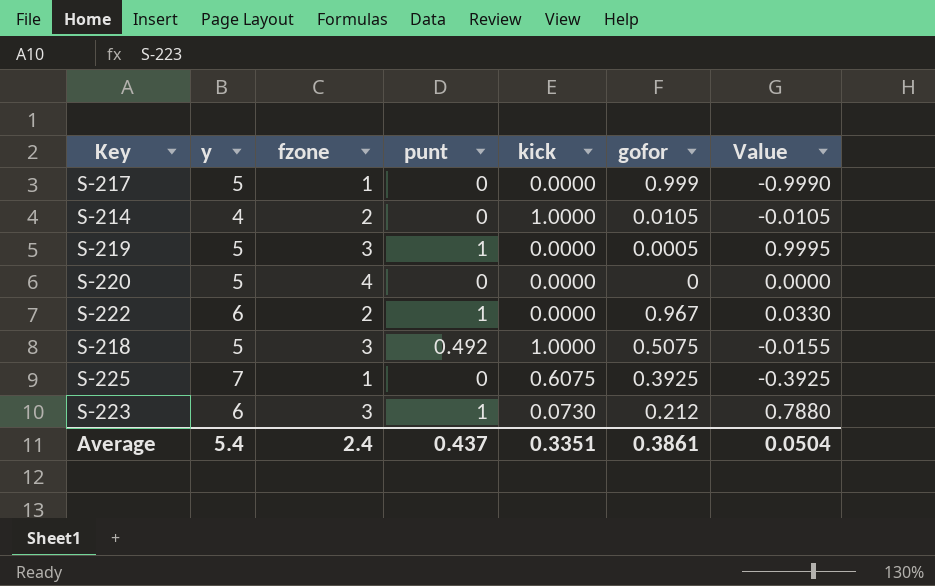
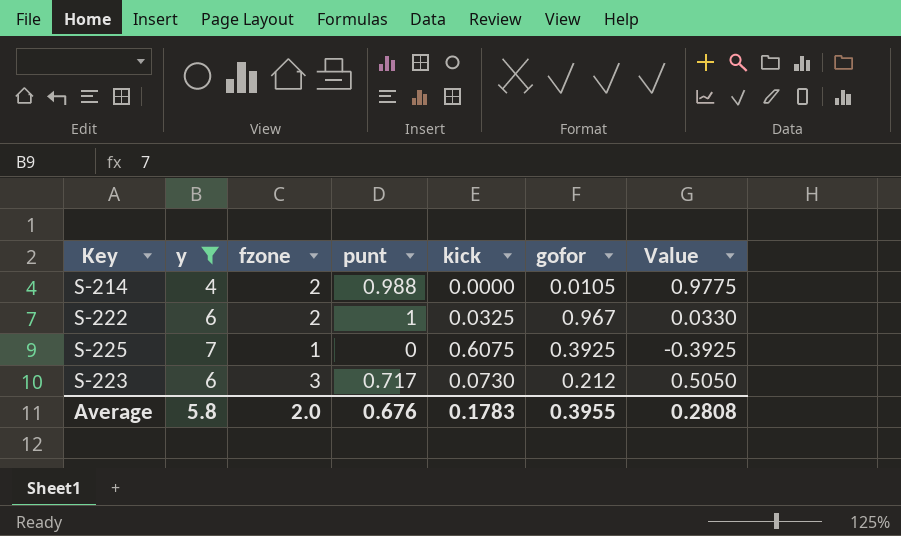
filter: none -> y != 5
S-214 | punt: 0 -> 0.988
S-214 | kick: 1.0000 -> 0.0000
S-214 | Value: -0.0105 -> 0.9775
S-222 | kick: 0.0000 -> 0.0325
S-223 | punt: 1 -> 0.717
S-223 | Value: 0.7880 -> 0.5050
Average | y: 5.4 -> 5.8
Average | fzone: 2.4 -> 2.0
Average | punt: 0.437 -> 0.676
Average | kick: 0.3351 -> 0.1783
Average | gofor: 0.3861 -> 0.3955
Average | Value: 0.0504 -> 0.2808

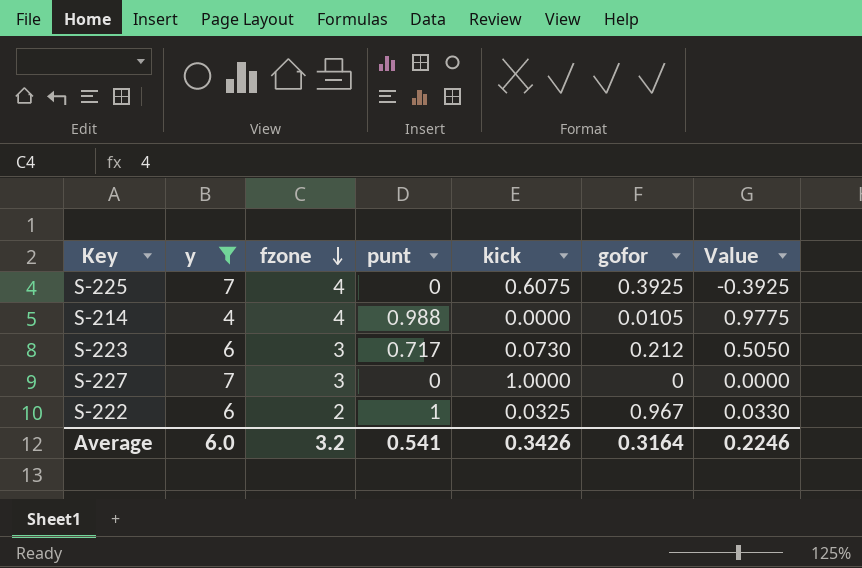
row order: none -> fzone descending
S-225 | fzone: 1 -> 4
S-214 | fzone: 2 -> 4
row S-227: none -> 7 | 3 | 0 | 1.0000 | 0 | 0.0000
Average | y: 5.8 -> 6.0
Average | fzone: 2.0 -> 3.2
Average | punt: 0.676 -> 0.541
Average | kick: 0.1783 -> 0.3426
Average | gofor: 0.3955 -> 0.3164
Average | Value: 0.2808 -> 0.2246

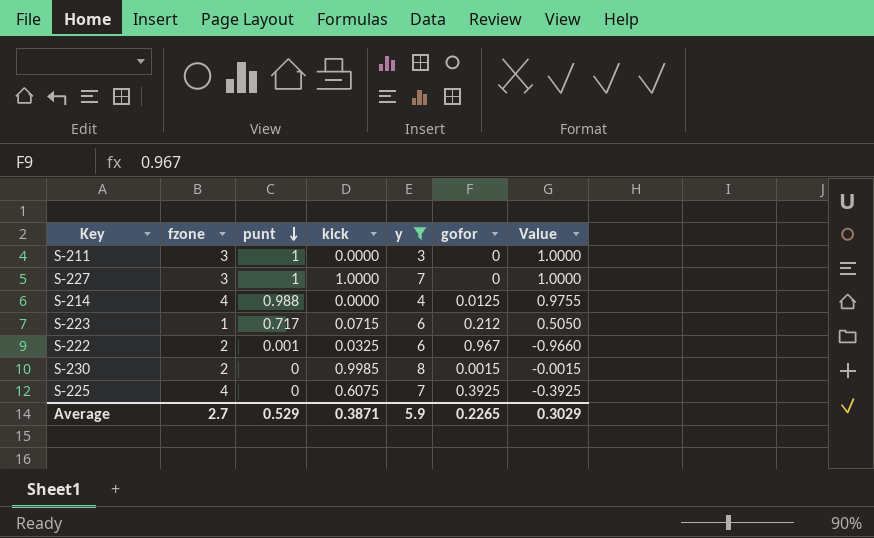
row order: fzone descending -> punt descending
column y | position: 2 -> 5
row S-211: none -> 3 | 1 | 0.0000 | 3 | 0 | 1.0000
S-227 | punt: 0 -> 1
S-227 | Value: 0.0000 -> 1.0000
S-214 | gofor: 0.0105 -> 0.0125
S-214 | Value: 0.9775 -> 0.9755
S-223 | fzone: 3 -> 1
S-223 | kick: 0.0730 -> 0.0715
S-222 | punt: 1 -> 0.001
S-222 | Value: 0.0330 -> -0.9660
row S-230: none -> 2 | 0 | 0.9985 | 8 | 0.0015 | -0.0015
Average | fzone: 3.2 -> 2.7
Average | punt: 0.541 -> 0.529
Average | kick: 0.3426 -> 0.3871
Average | y: 6.0 -> 5.9
Average | gofor: 0.3164 -> 0.2265
Average | Value: 0.2246 -> 0.3029

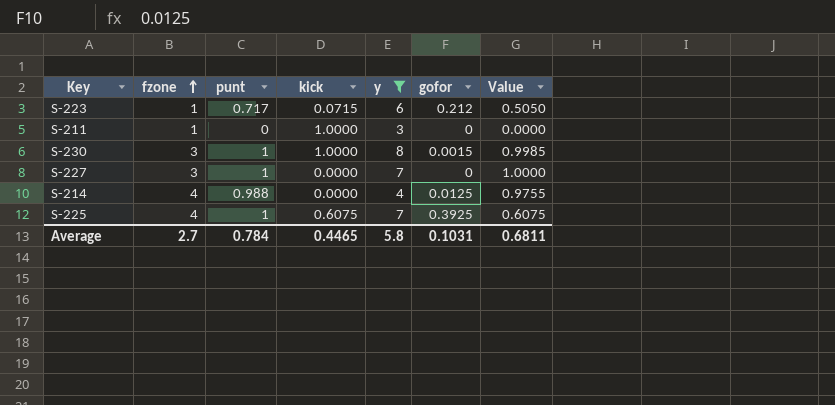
row order: punt descending -> fzone ascending
row S-222: 2 | 0.001 | 0.0325 | 6 | 0.967 | -0.9660 -> none
S-211 | fzone: 3 -> 1
S-211 | punt: 1 -> 0
S-211 | kick: 0.0000 -> 1.0000
S-211 | Value: 1.0000 -> 0.0000
S-230 | fzone: 2 -> 3
S-230 | punt: 0 -> 1
S-230 | kick: 0.9985 -> 1.0000
S-230 | Value: -0.0015 -> 0.9985
S-227 | kick: 1.0000 -> 0.0000
S-225 | punt: 0 -> 1
S-225 | Value: -0.3925 -> 0.6075
Average | punt: 0.529 -> 0.784
Average | kick: 0.3871 -> 0.4465
Average | y: 5.9 -> 5.8
Average | gofor: 0.2265 -> 0.1031
Average | Value: 0.3029 -> 0.6811

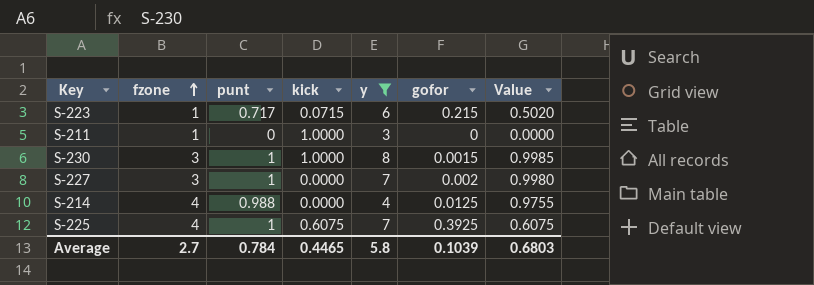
S-223 | gofor: 0.212 -> 0.215
S-223 | Value: 0.5050 -> 0.5020
S-227 | gofor: 0 -> 0.002
S-227 | Value: 1.0000 -> 0.9980
Average | gofor: 0.1031 -> 0.1039
Average | Value: 0.6811 -> 0.6803

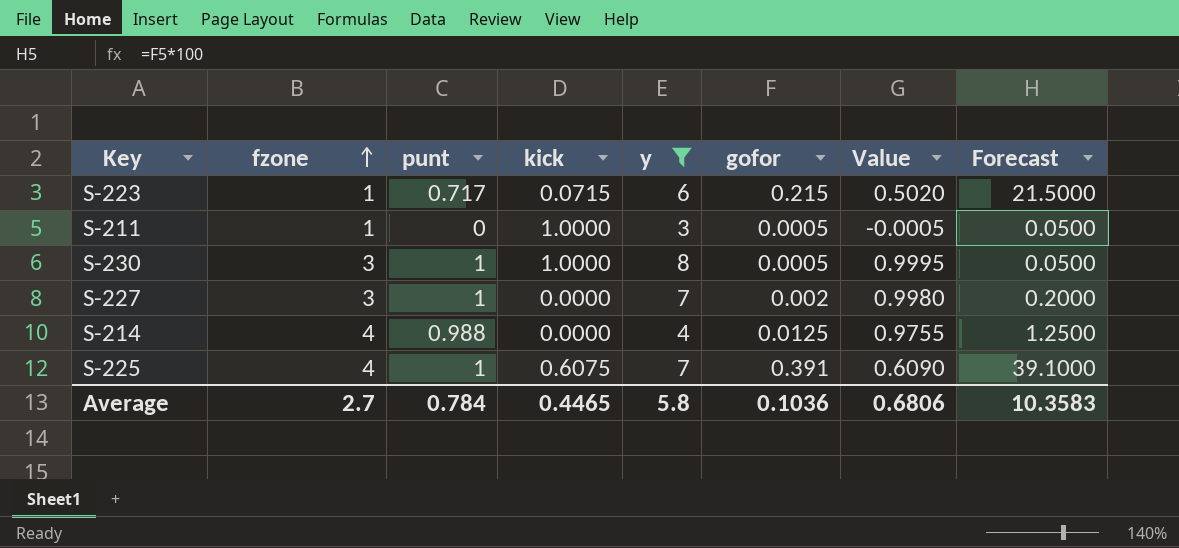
column Forecast | formula: none -> [gofor] * 100
S-211 | gofor: 0 -> 0.0005
S-211 | Value: 0.0000 -> -0.0005
S-230 | gofor: 0.0015 -> 0.0005
S-230 | Value: 0.9985 -> 0.9995
S-225 | gofor: 0.3925 -> 0.391
S-225 | Value: 0.6075 -> 0.6090
Average | gofor: 0.1039 -> 0.1036
Average | Value: 0.6803 -> 0.6806

